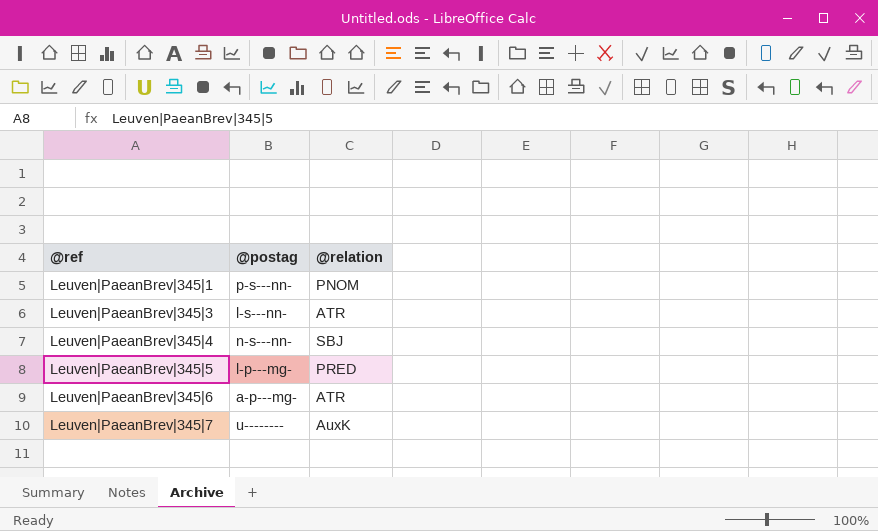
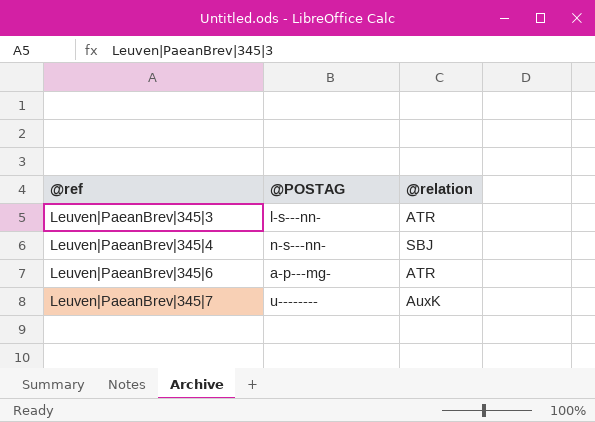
column name: @postag -> @POSTAG
row Leuven|PaeanBrev|345|1: p-s---nn- | PNOM -> none
row Leuven|PaeanBrev|345|5: l-p---mg- | PRED -> none

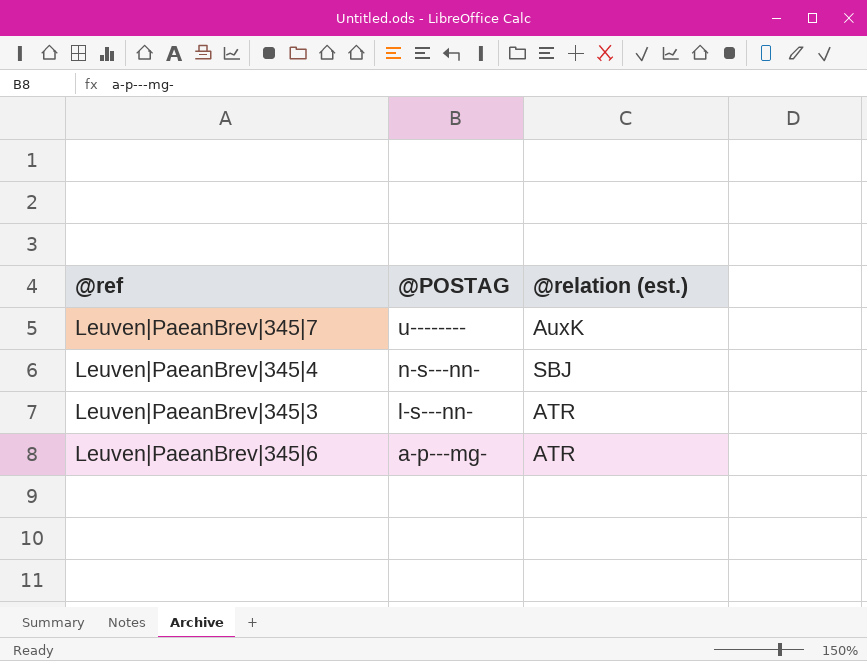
row order: @ref ascending -> @POSTAG descending
column name: @relation -> @relation (est.)

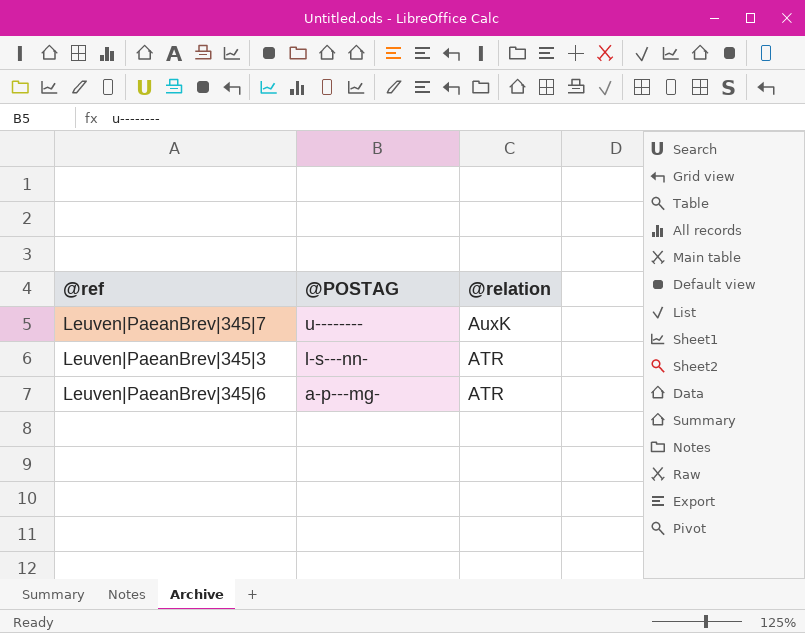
column name: @relation (est.) -> @relation
row Leuven|PaeanBrev|345|4: n-s---nn- | SBJ -> none

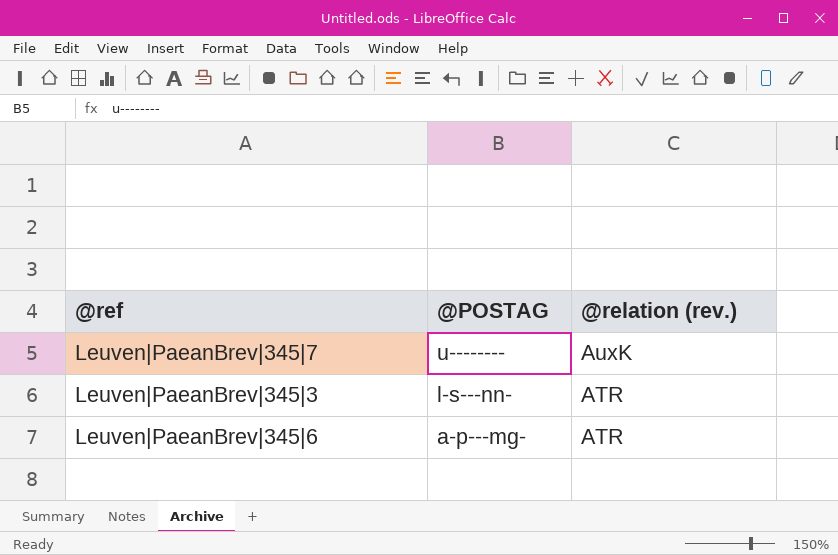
column name: @relation -> @relation (rev.)

